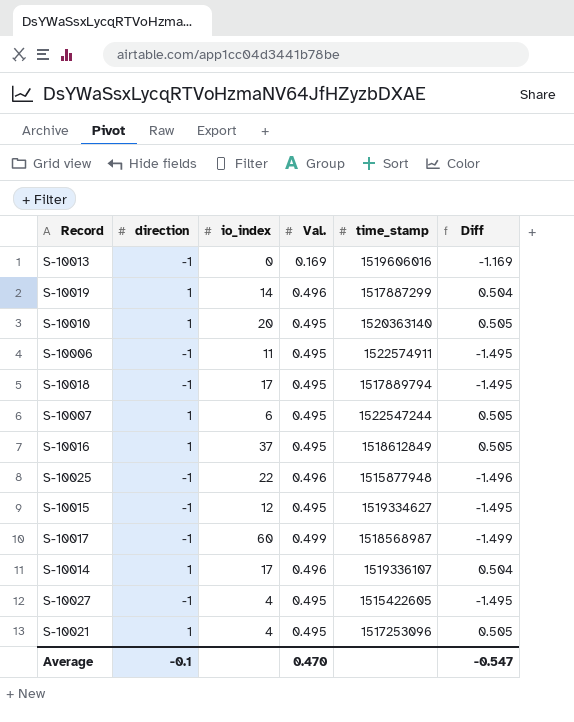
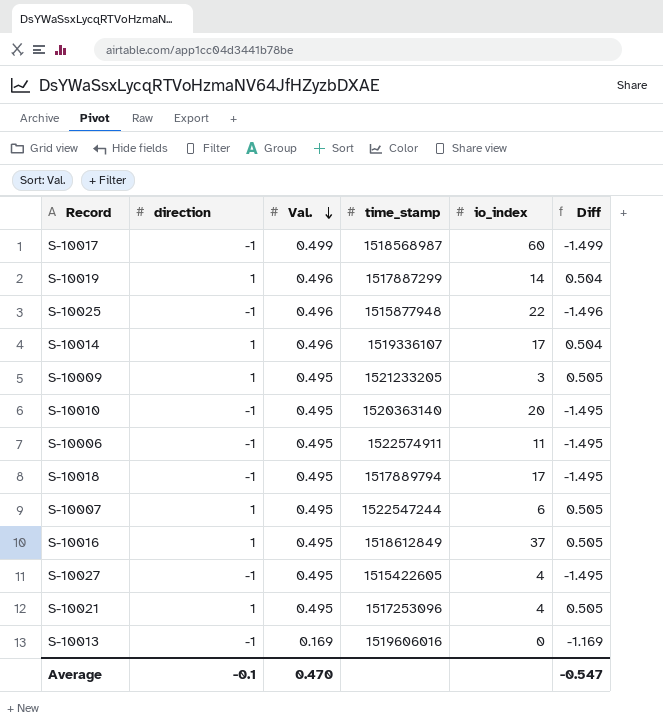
row order: none -> Val. descending
column io_index | position: 3 -> 5
row S-10015: -1 | 12 | 0.495 | 1519334627 | -1.495 -> none
row S-10009: none -> 1 | 0.495 | 1521233205 | 3 | 0.505
S-10010 | direction: 1 -> -1
S-10010 | Diff: 0.505 -> -1.495

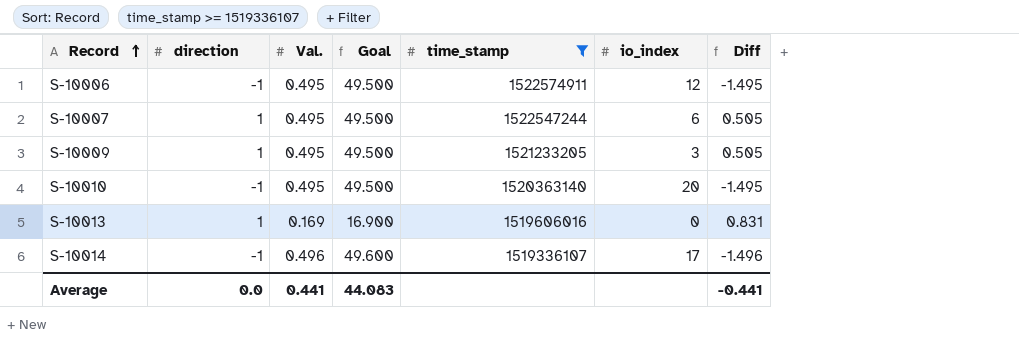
filter: none -> time_stamp >= 1519336107
row order: Val. descending -> Record ascending
column Goal | formula: none -> [Val.] * 100
S-10006 | io_index: 11 -> 12
S-10013 | direction: -1 -> 1
S-10013 | Diff: -1.169 -> 0.831
S-10014 | direction: 1 -> -1
S-10014 | Diff: 0.504 -> -1.496
Average | direction: -0.1 -> 0.0
Average | Val.: 0.470 -> 0.441
Average | Diff: -0.547 -> -0.441

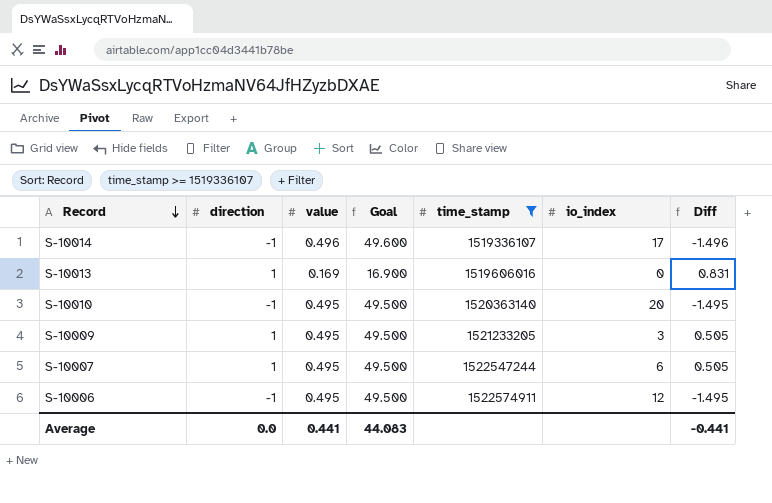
row order: Record ascending -> Record descending
column name: Val. -> value

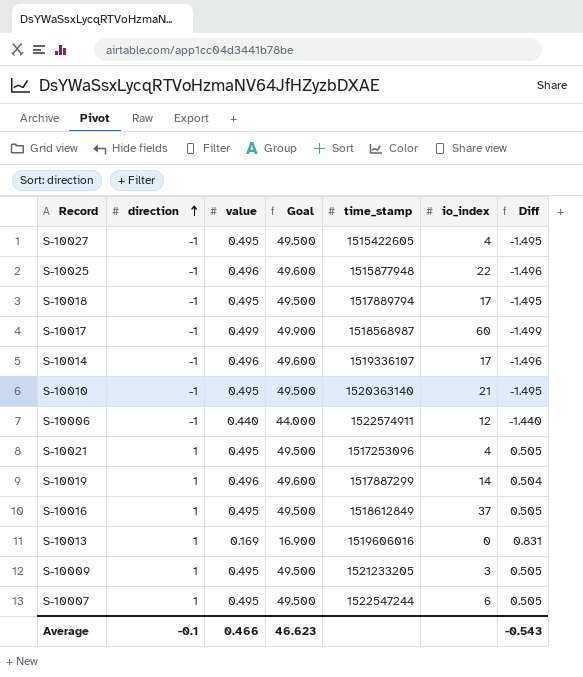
filter: time_stamp >= 1519336107 -> none
row order: Record descending -> direction ascending
S-10010 | io_index: 20 -> 21
S-10006 | value: 0.495 -> 0.440
S-10006 | Goal: 49.500 -> 44.000
S-10006 | Diff: -1.495 -> -1.440
Average | direction: 0.0 -> -0.1
Average | value: 0.441 -> 0.466
Average | Goal: 44.083 -> 46.623
Average | Diff: -0.441 -> -0.543

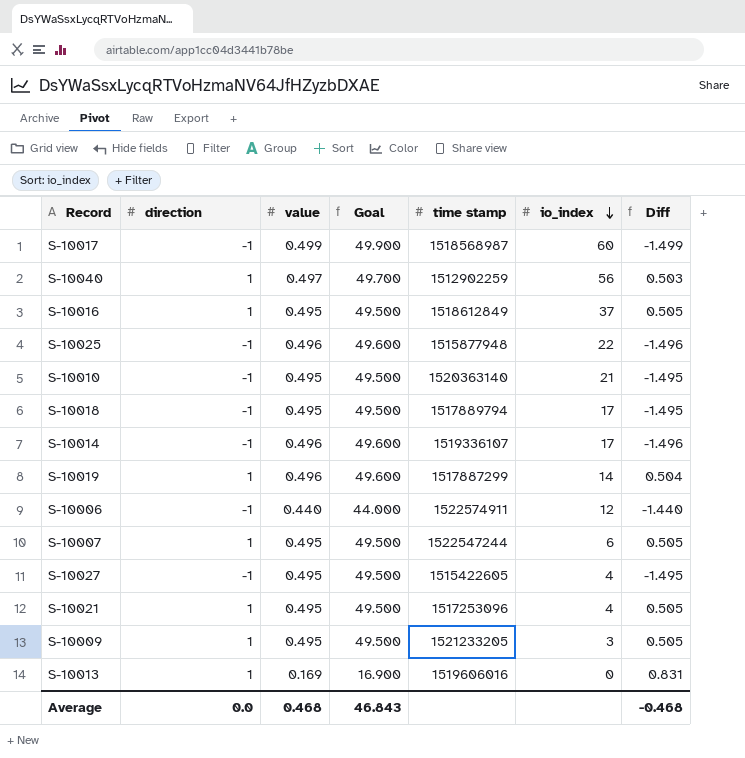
row order: direction ascending -> io_index descending
column name: time_stamp -> time stamp
row S-10040: none -> 1 | 0.497 | 49.700 | 1512902259 | 56 | 0.503
Average | direction: -0.1 -> 0.0
Average | value: 0.466 -> 0.468
Average | Goal: 46.623 -> 46.843
Average | Diff: -0.543 -> -0.468

